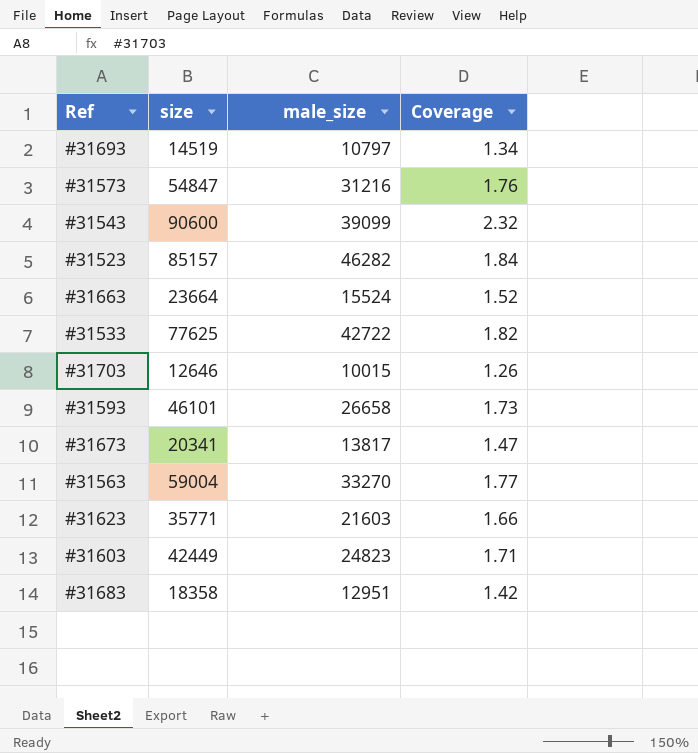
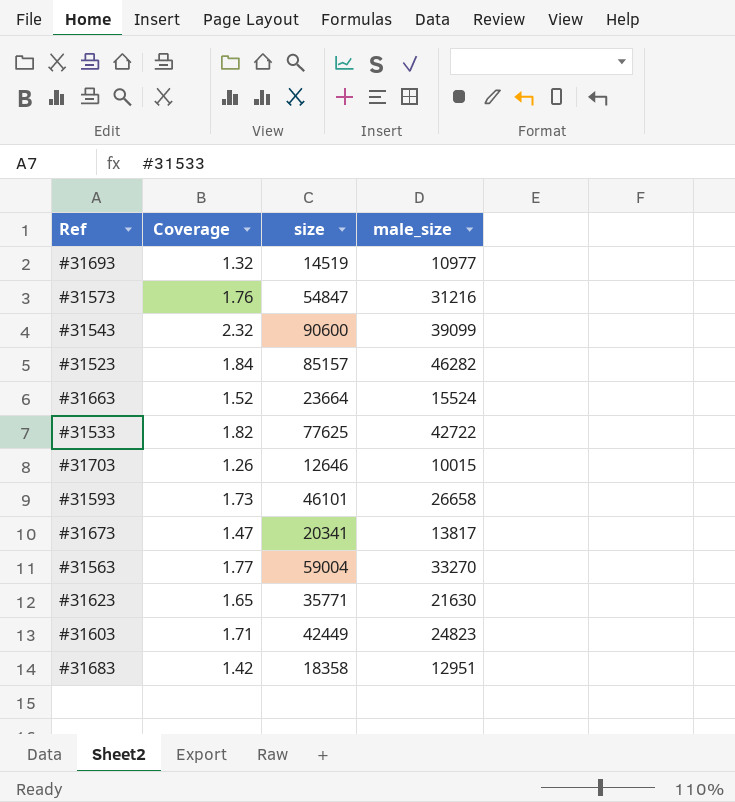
column Coverage | position: 4 -> 2
#31693 | Coverage: 1.34 -> 1.32
#31693 | male_size: 10797 -> 10977
#31623 | Coverage: 1.66 -> 1.65
#31623 | male_size: 21603 -> 21630

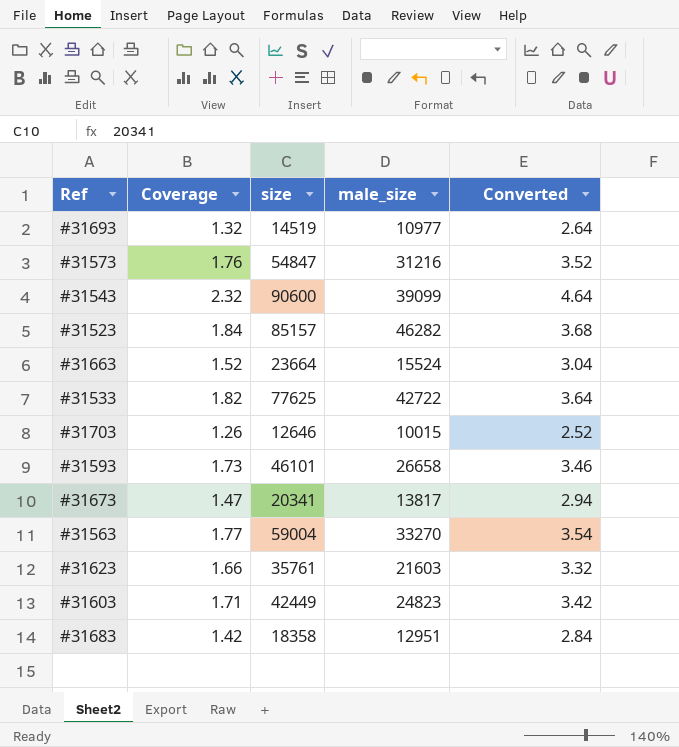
column Converted | formula: none -> [Coverage] * 2
#31623 | Coverage: 1.65 -> 1.66
#31623 | size: 35771 -> 35761
#31623 | male_size: 21630 -> 21603

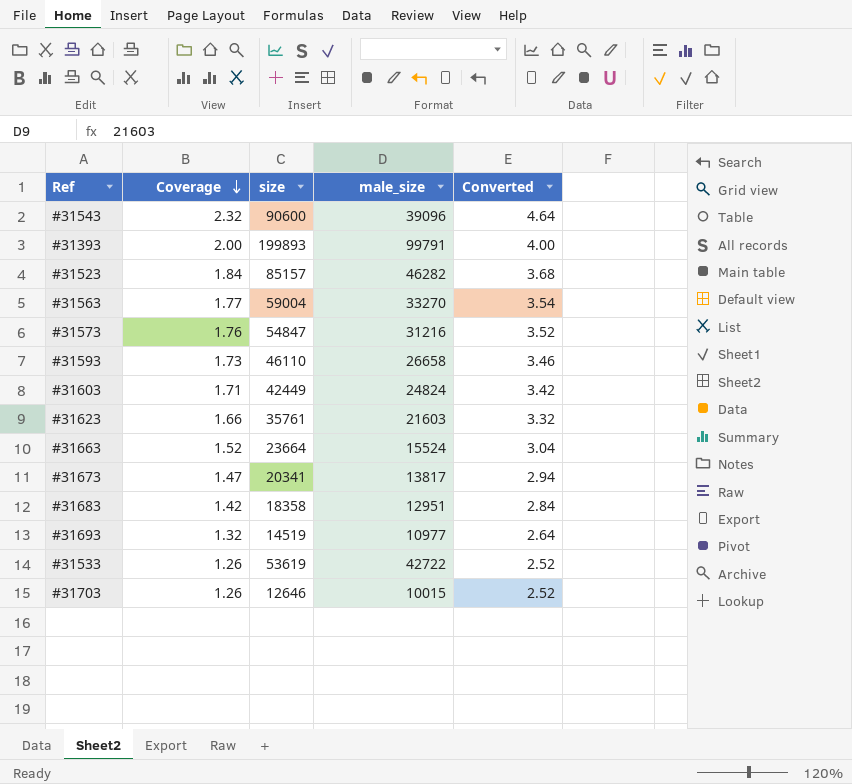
row order: none -> Coverage descending
#31543 | male_size: 39099 -> 39096
row #31393: none -> 2.00 | 199893 | 99791 | 4.00
#31593 | size: 46101 -> 46110
#31603 | male_size: 24823 -> 24824
#31533 | Coverage: 1.82 -> 1.26
#31533 | size: 77625 -> 53619
#31533 | Converted: 3.64 -> 2.52

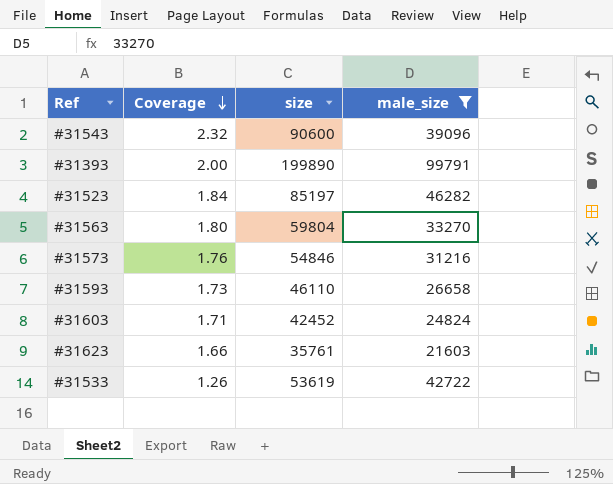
filter: none -> male_size >= 21603
column Converted | formula: [Coverage] * 2 -> none
#31393 | size: 199893 -> 199890
#31523 | size: 85157 -> 85197
#31563 | Coverage: 1.77 -> 1.80
#31563 | size: 59004 -> 59804
#31573 | size: 54847 -> 54846
#31603 | size: 42449 -> 42452

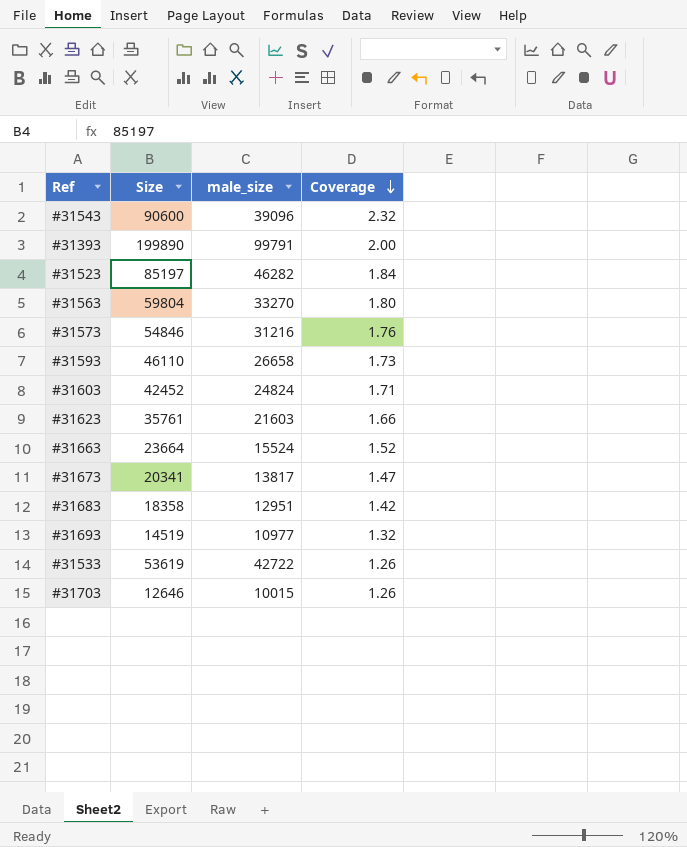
filter: male_size >= 21603 -> none
column name: size -> Size
column Coverage | position: 2 -> 4

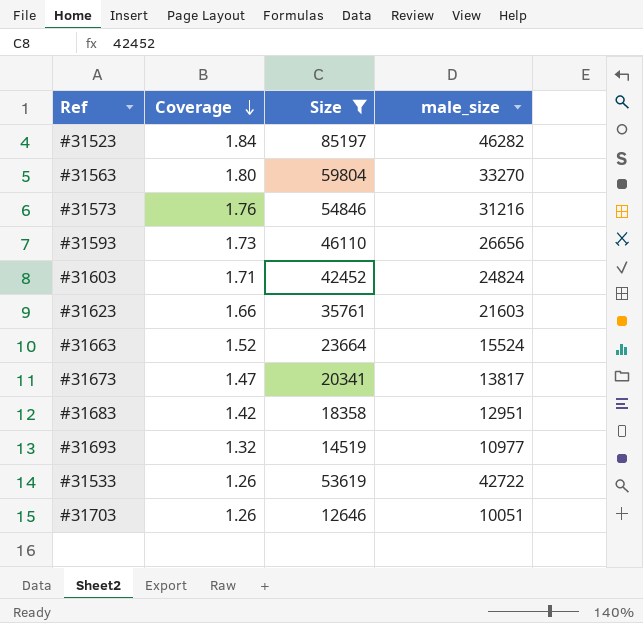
filter: none -> Size <= 85197
column Coverage | position: 4 -> 2
#31593 | male_size: 26658 -> 26656
#31703 | male_size: 10015 -> 10051

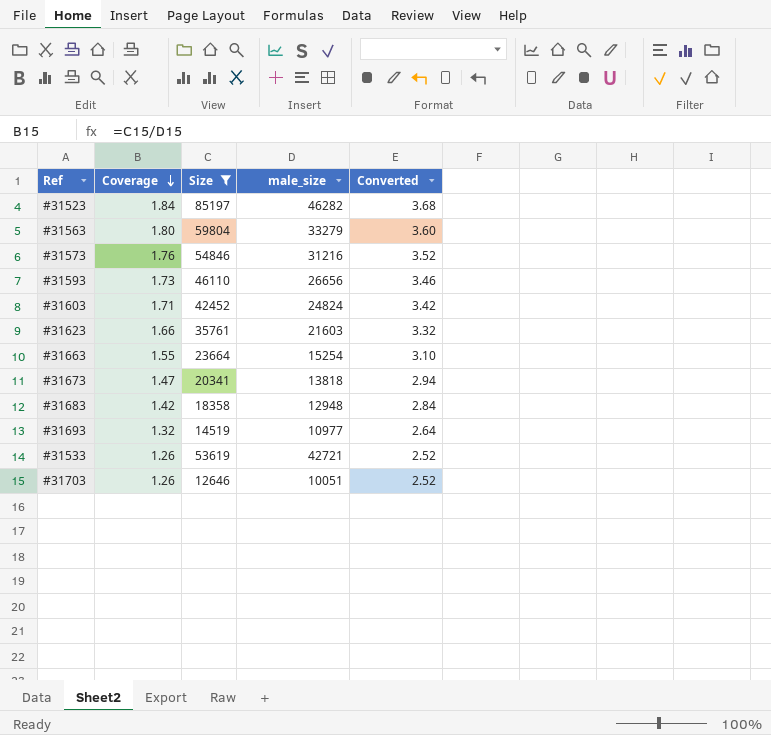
column Converted | formula: none -> [Coverage] * 2
#31563 | male_size: 33270 -> 33279
#31663 | Coverage: 1.52 -> 1.55
#31663 | male_size: 15524 -> 15254
#31673 | male_size: 13817 -> 13818
#31683 | male_size: 12951 -> 12948
#31533 | male_size: 42722 -> 42721

